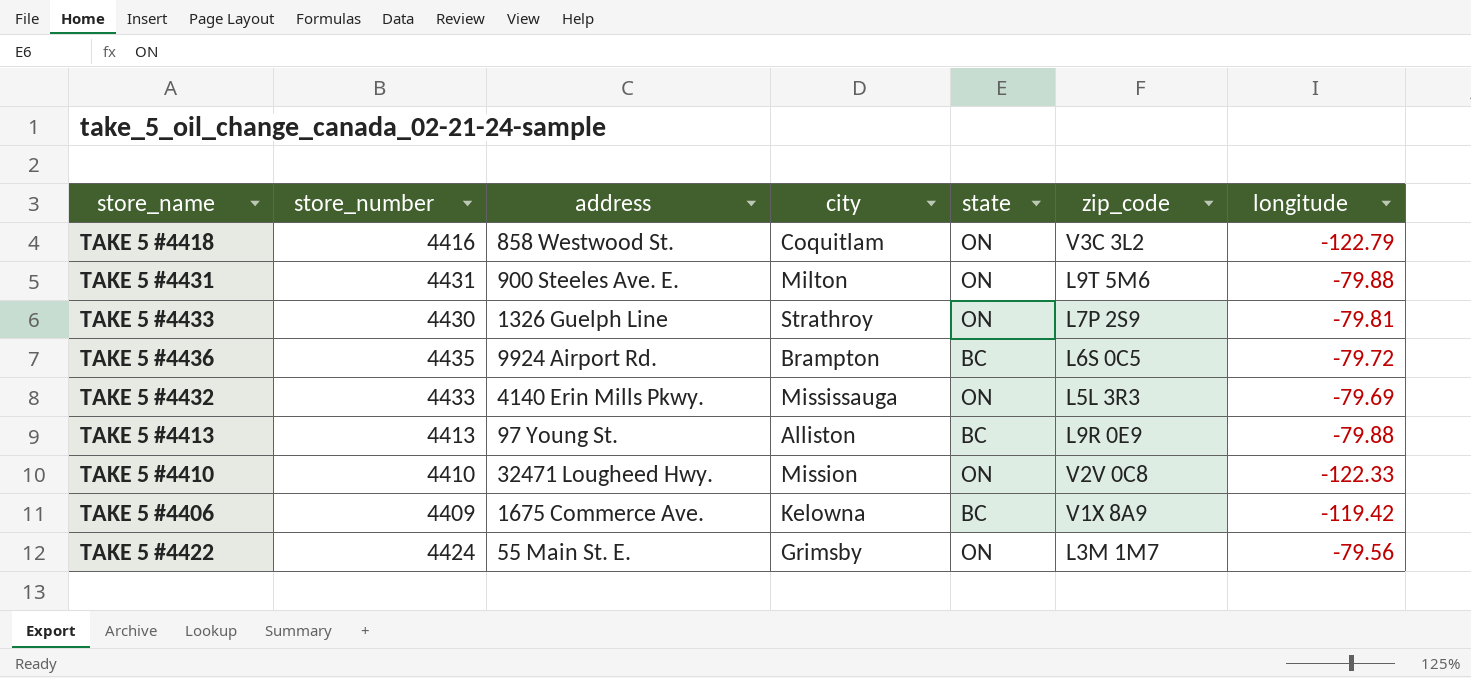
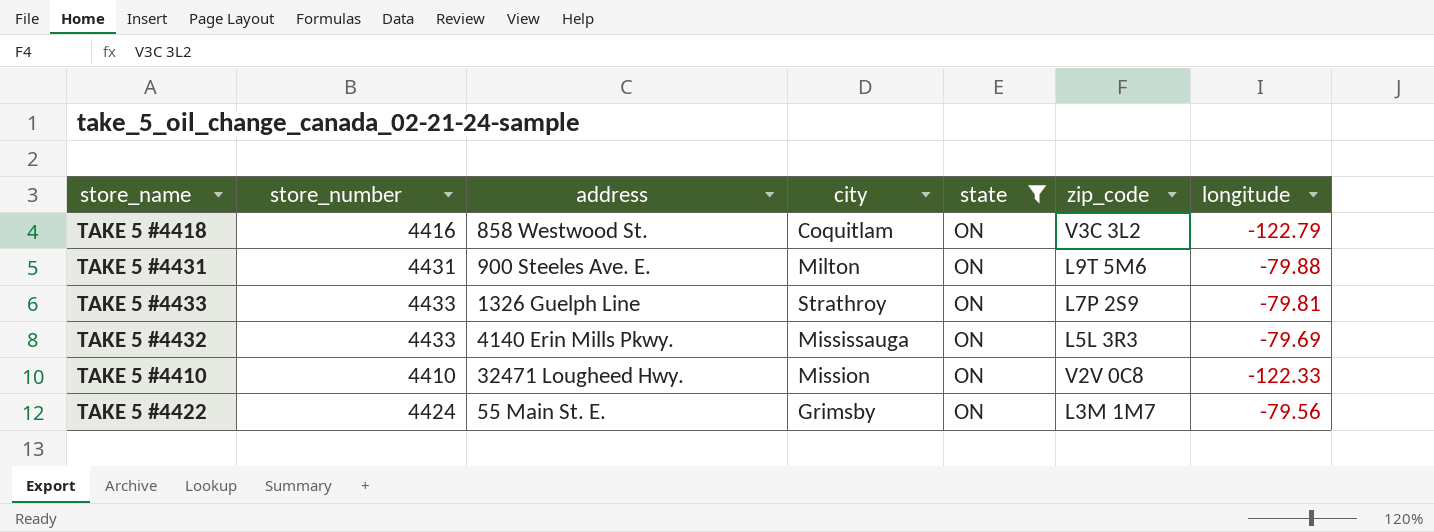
filter: none -> state = ON
TAKE 5 #4433 | store_number: 4430 -> 4433

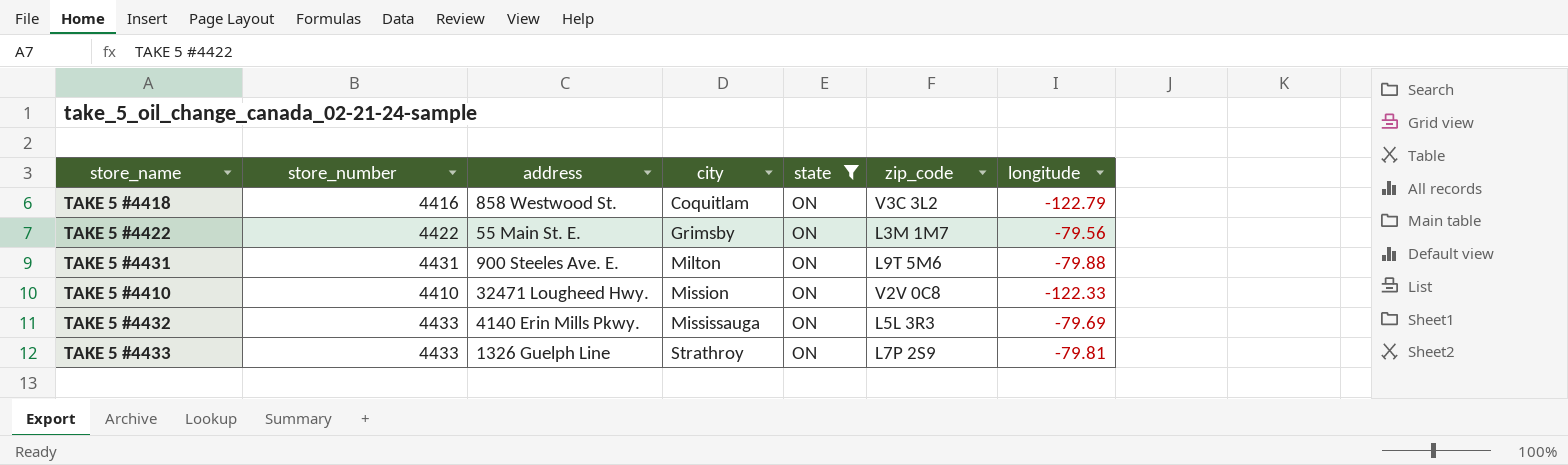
row order: none -> city ascending
TAKE 5 #4422 | store_number: 4424 -> 4422

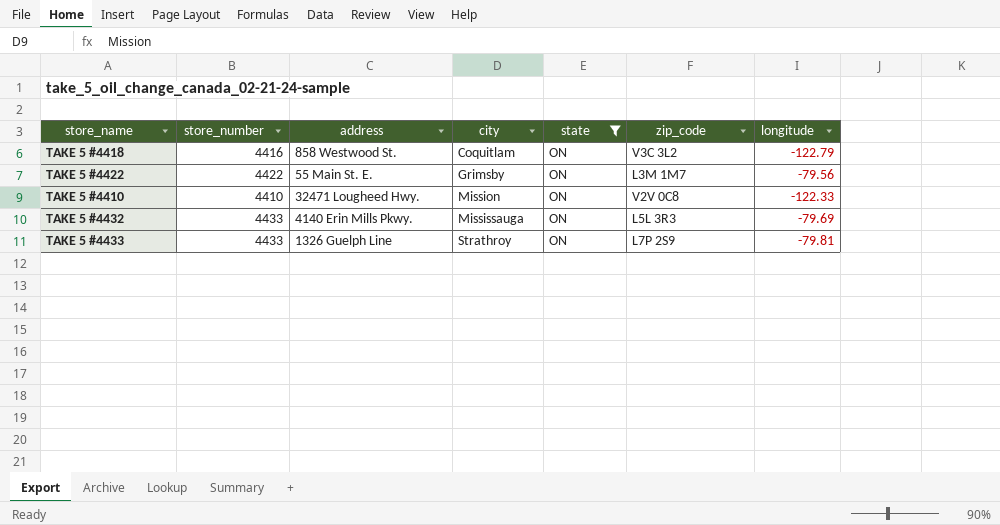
row TAKE 5 #4431: 4431 | 900 Steeles Ave. E. | Milton | ON | L9T 5M6 | -79.88 -> none

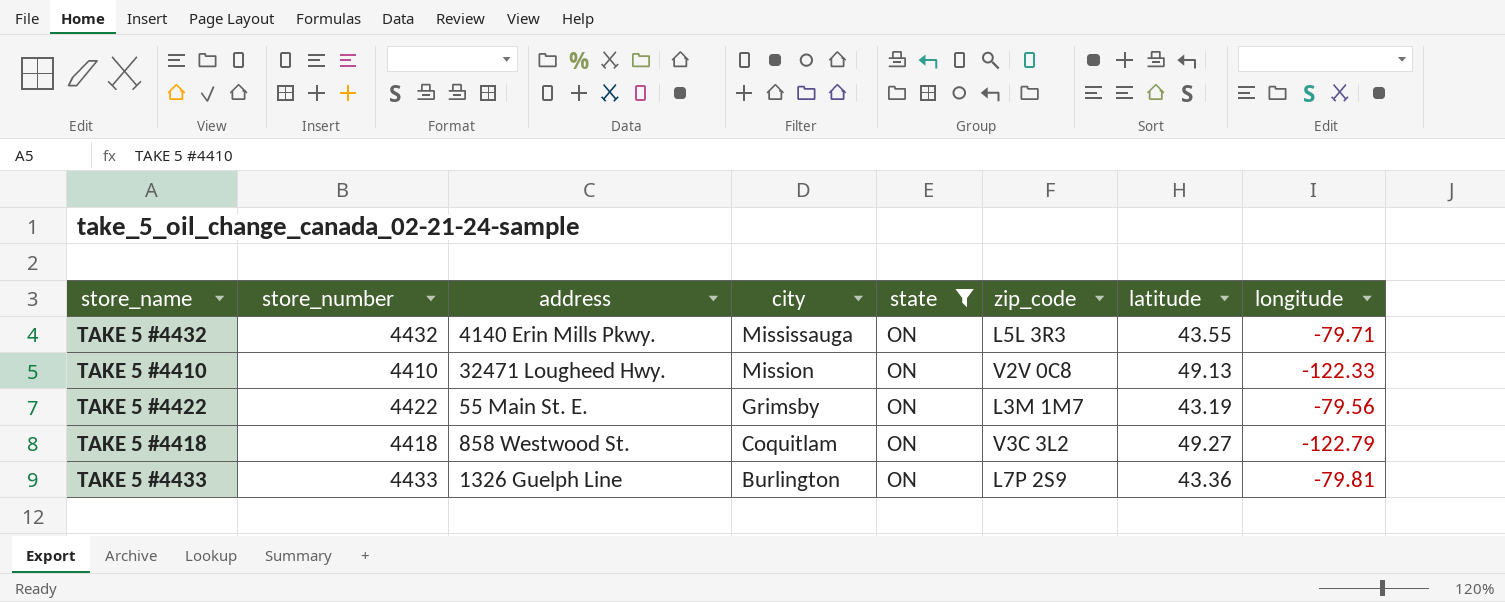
row order: city ascending -> city descending
column latitude | position: none -> 7
TAKE 5 #4432 | store_number: 4433 -> 4432
TAKE 5 #4432 | longitude: -79.69 -> -79.71
TAKE 5 #4418 | store_number: 4416 -> 4418
TAKE 5 #4433 | city: Strathroy -> Burlington

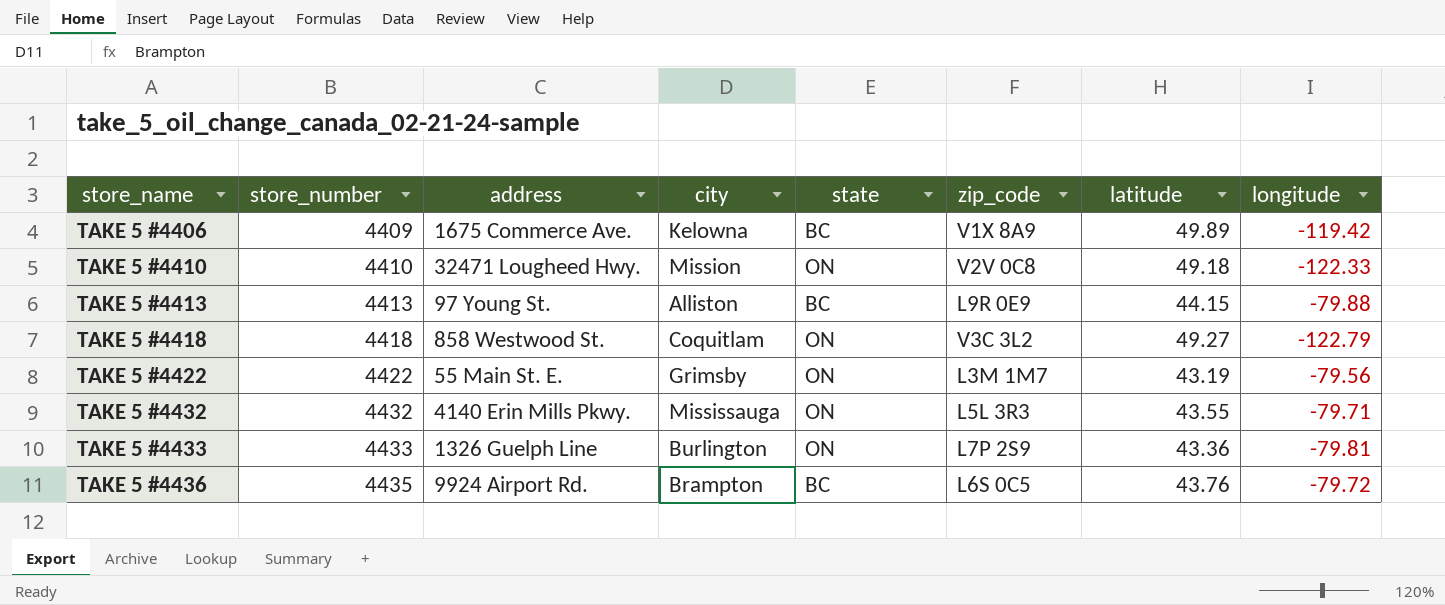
filter: state = ON -> none
row order: city descending -> store_name ascending
TAKE 5 #4410 | latitude: 49.13 -> 49.18

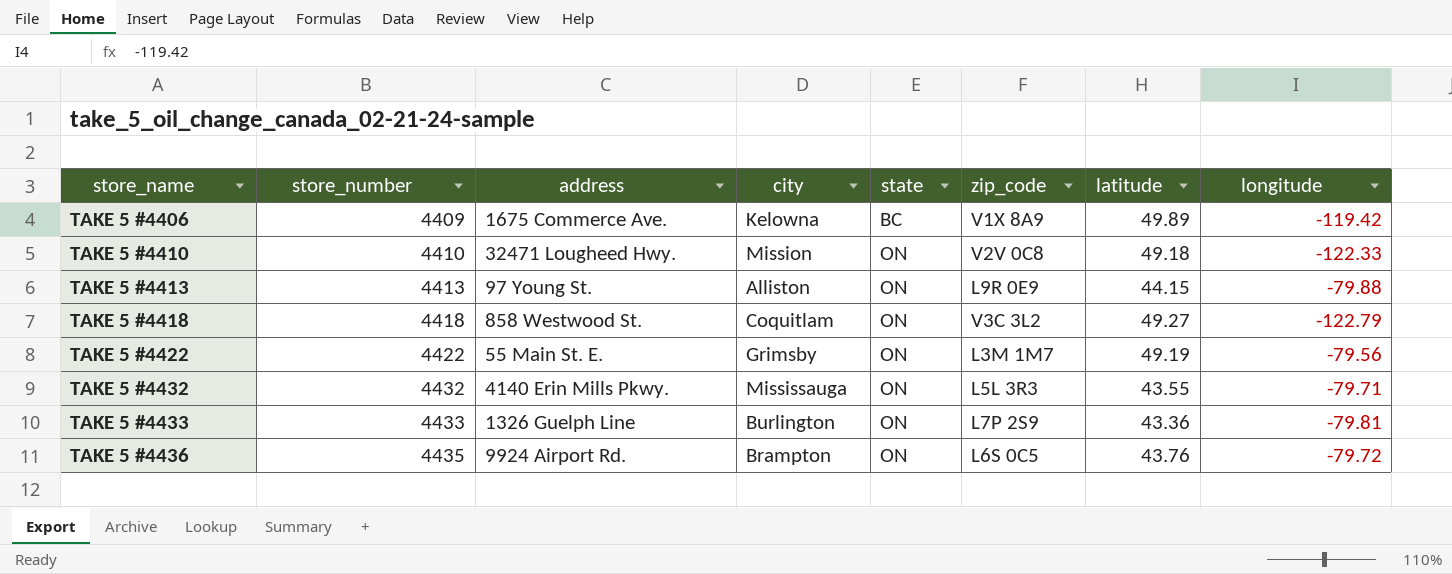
TAKE 5 #4413 | state: BC -> ON
TAKE 5 #4422 | latitude: 43.19 -> 49.19
TAKE 5 #4436 | state: BC -> ON

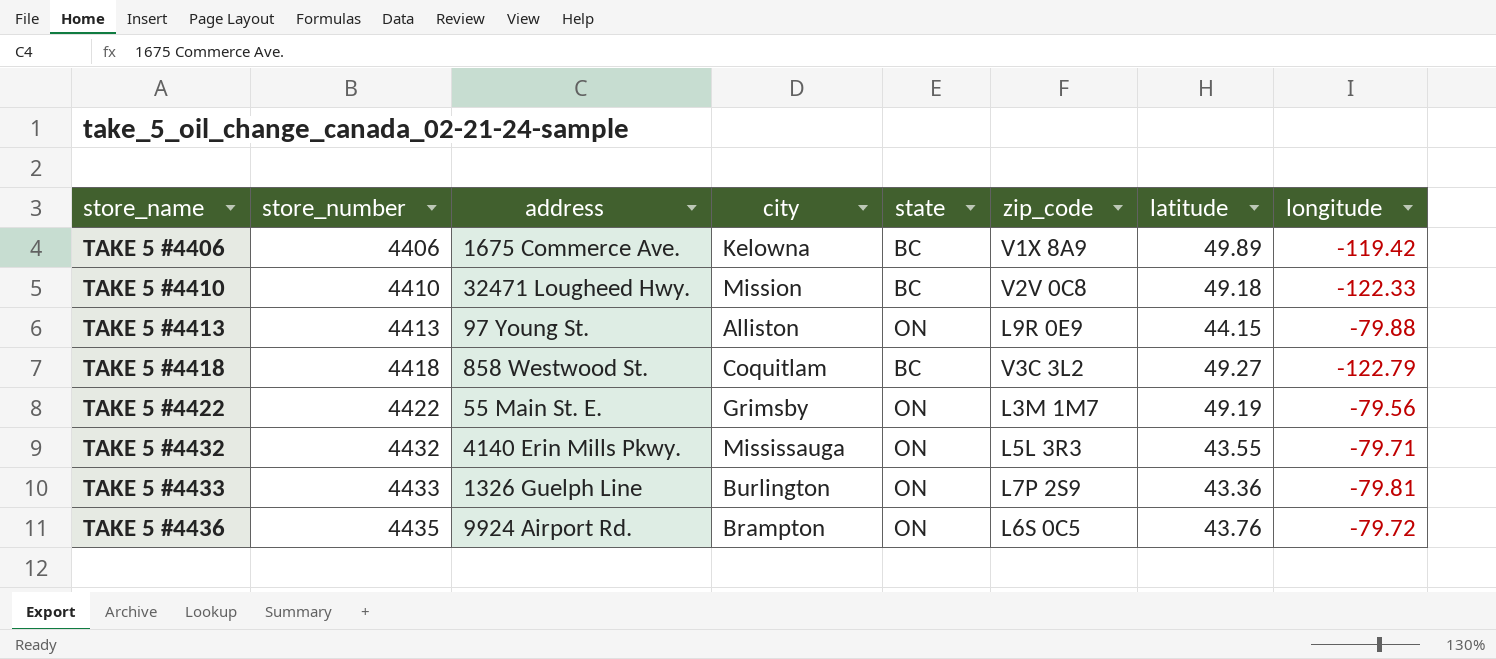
TAKE 5 #4406 | store_number: 4409 -> 4406
TAKE 5 #4410 | state: ON -> BC
TAKE 5 #4418 | state: ON -> BC

